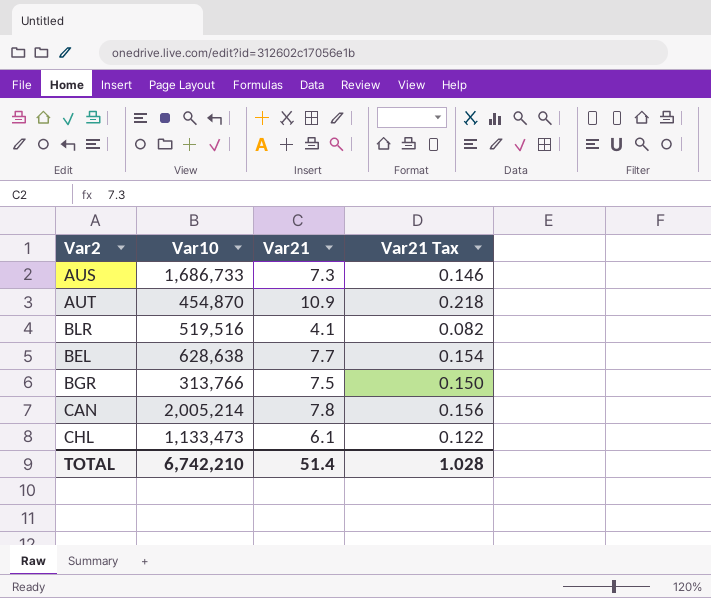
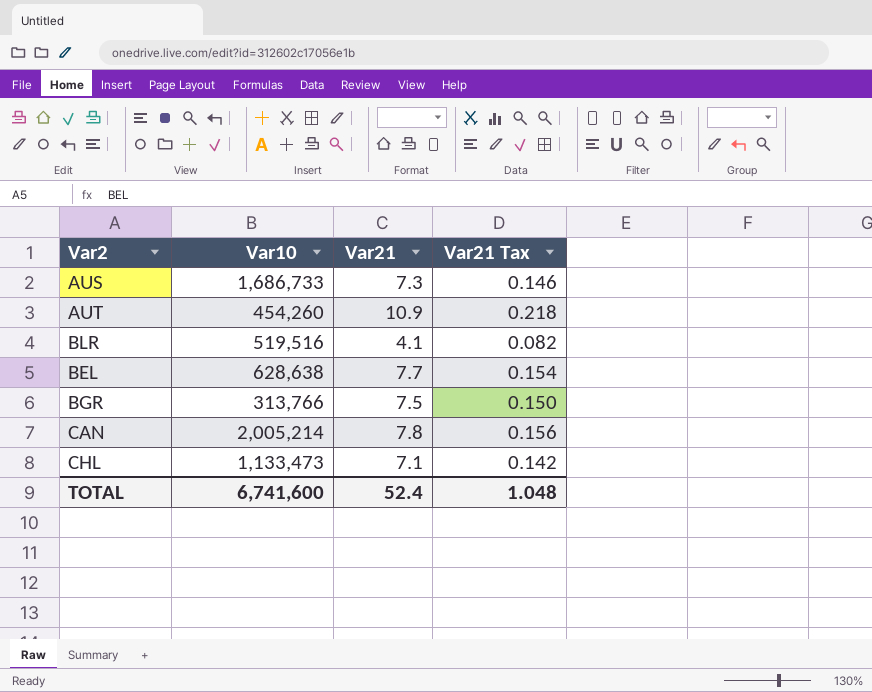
AUT | Var10: 454,870 -> 454,260
CHL | Var21: 6.1 -> 7.1
CHL | Var21 Tax: 0.122 -> 0.142
TOTAL | Var10: 6,742,210 -> 6,741,600
TOTAL | Var21: 51.4 -> 52.4
TOTAL | Var21 Tax: 1.028 -> 1.048

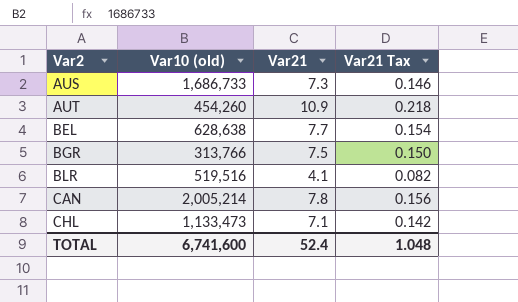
row order: none -> Var2 ascending
column name: Var10 -> Var10 (old)

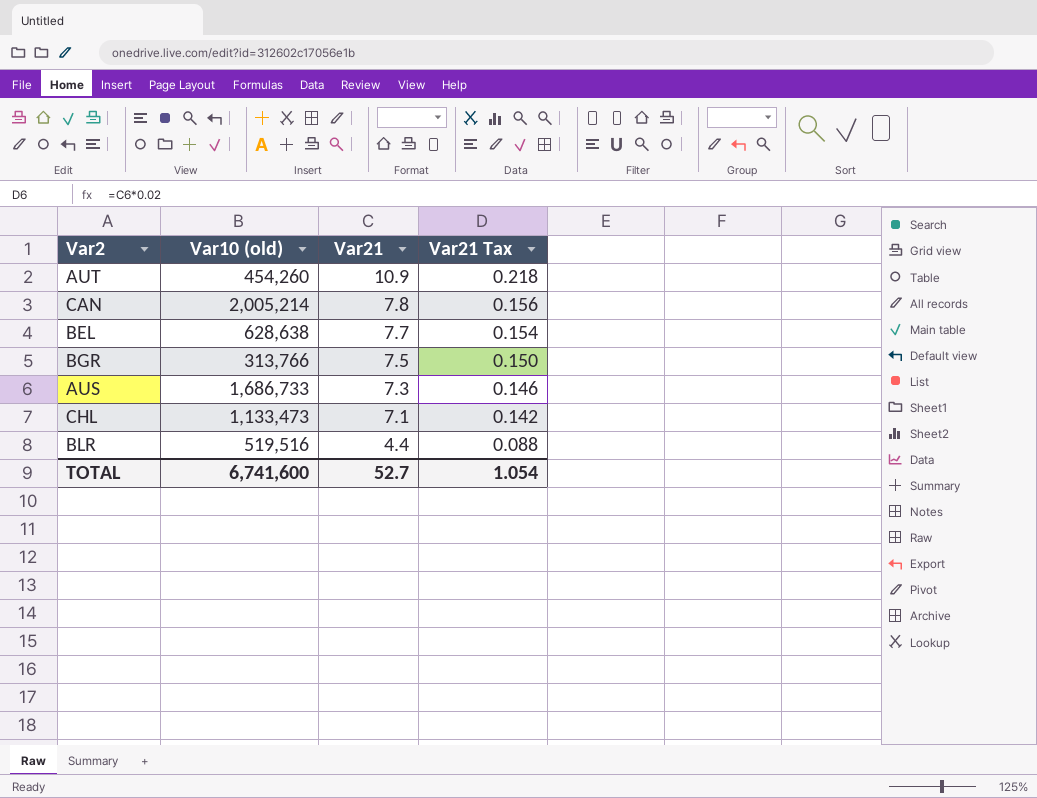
row order: Var2 ascending -> Var21 descending
BLR | Var21: 4.1 -> 4.4
BLR | Var21 Tax: 0.082 -> 0.088
TOTAL | Var21: 52.4 -> 52.7
TOTAL | Var21 Tax: 1.048 -> 1.054

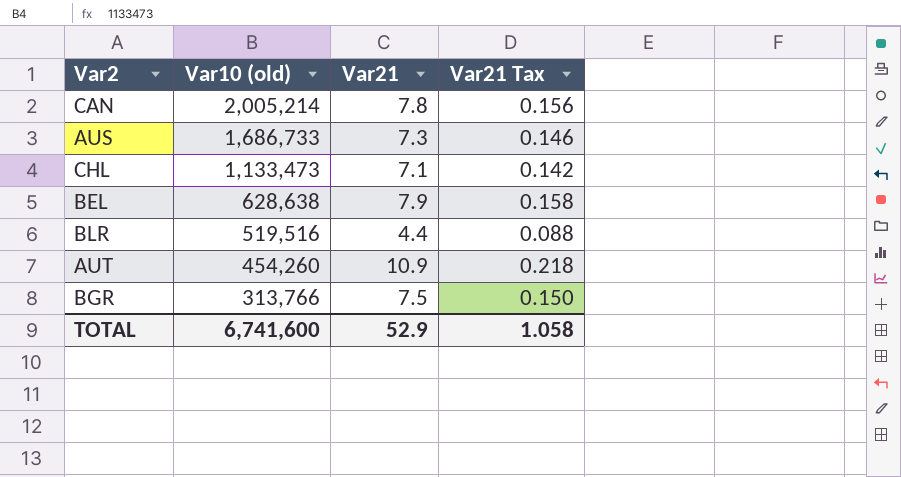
row order: Var21 descending -> Var10 (old) descending
BEL | Var21: 7.7 -> 7.9
BEL | Var21 Tax: 0.154 -> 0.158
TOTAL | Var21: 52.7 -> 52.9
TOTAL | Var21 Tax: 1.054 -> 1.058

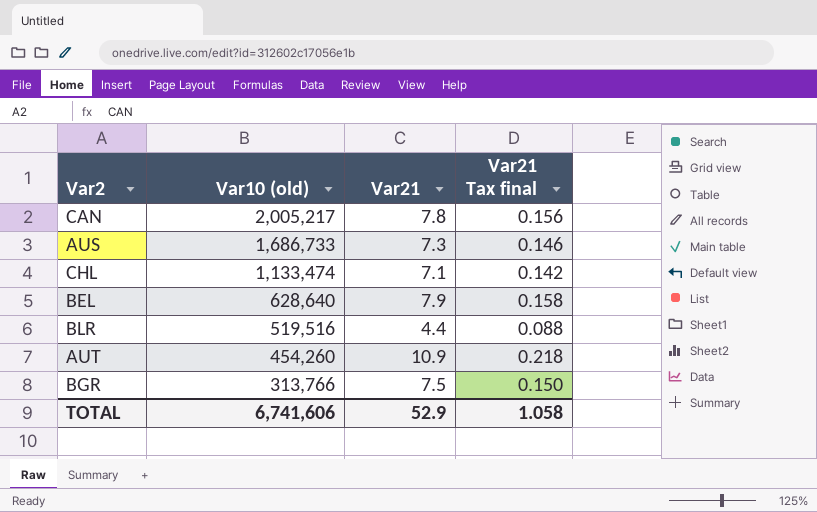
column name: Var21 Tax -> Var21 Tax final
CAN | Var10 (old): 2,005,214 -> 2,005,217
CHL | Var10 (old): 1,133,473 -> 1,133,474
BEL | Var10 (old): 628,638 -> 628,640
TOTAL | Var10 (old): 6,741,600 -> 6,741,606

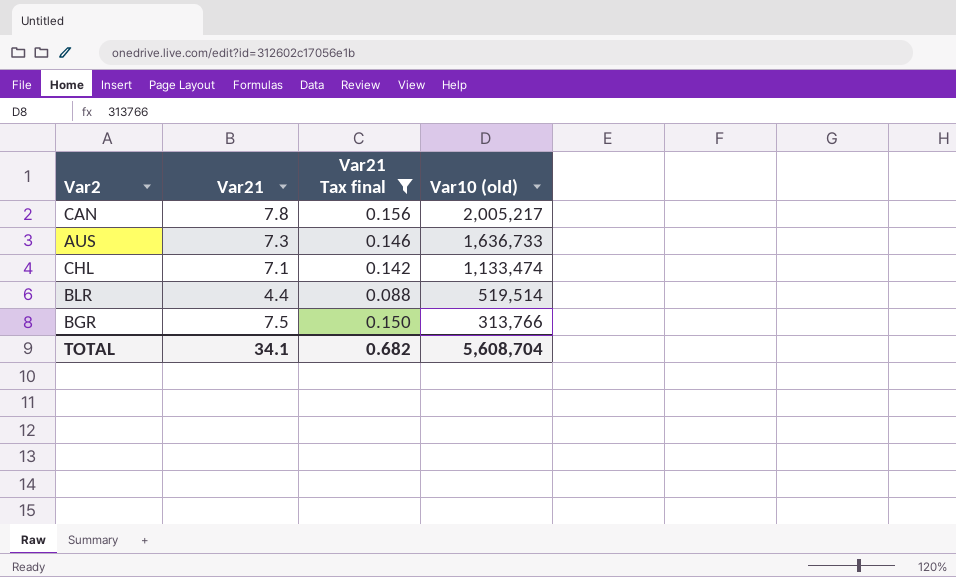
filter: none -> Var21 Tax final <= 0.156
column Var10 (old) | position: 2 -> 4
AUS | Var10 (old): 1,686,733 -> 1,636,733
BLR | Var10 (old): 519,516 -> 519,514
TOTAL | Var21: 52.9 -> 34.1
TOTAL | Var21 Tax final: 1.058 -> 0.682
TOTAL | Var10 (old): 6,741,606 -> 5,608,704

